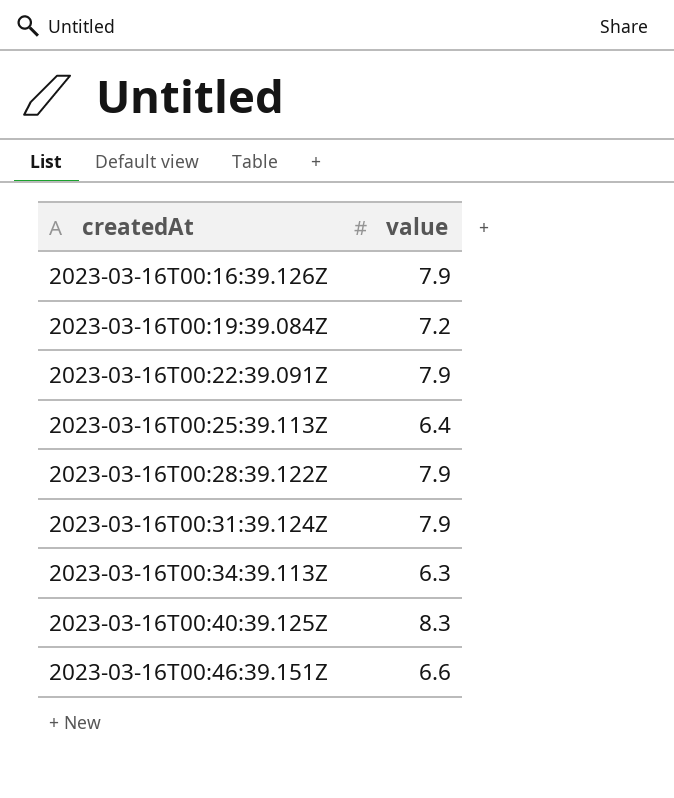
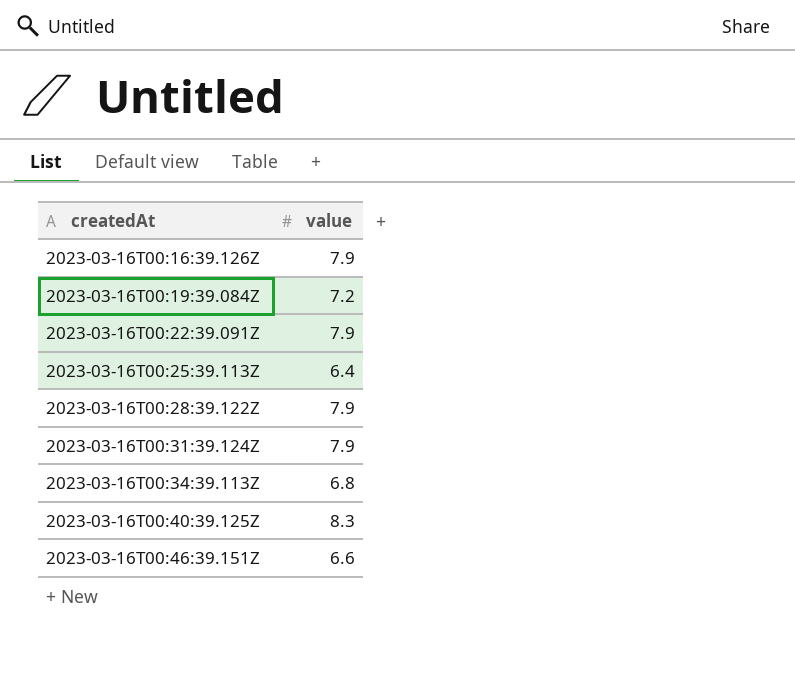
2023-03-16T00:34:39.113Z | value: 6.3 -> 6.8

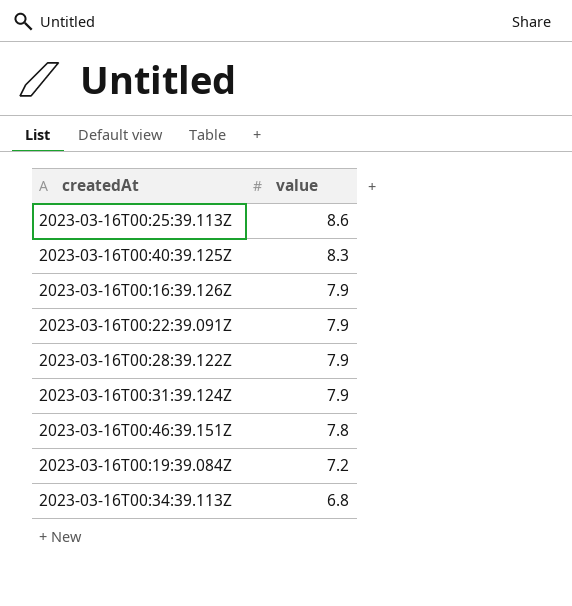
row order: createdAt ascending -> value descending
2023-03-16T00:25:39.113Z | value: 6.4 -> 8.6
2023-03-16T00:46:39.151Z | value: 6.6 -> 7.8

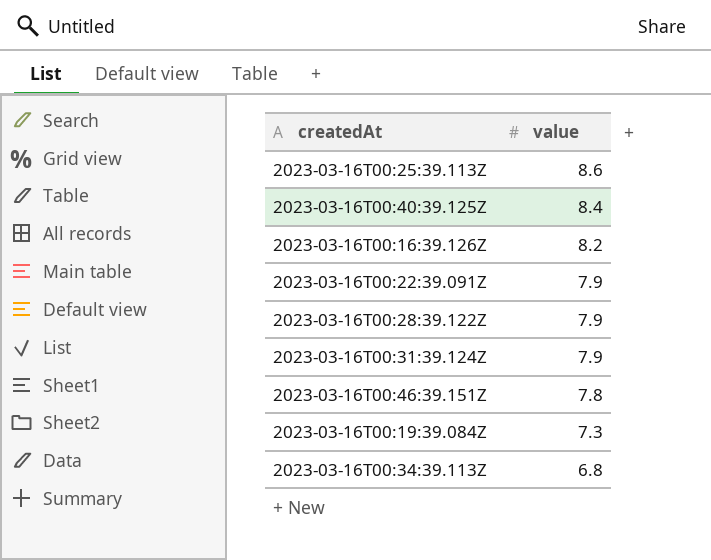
2023-03-16T00:40:39.125Z | value: 8.3 -> 8.4
2023-03-16T00:16:39.126Z | value: 7.9 -> 8.2
2023-03-16T00:19:39.084Z | value: 7.2 -> 7.3

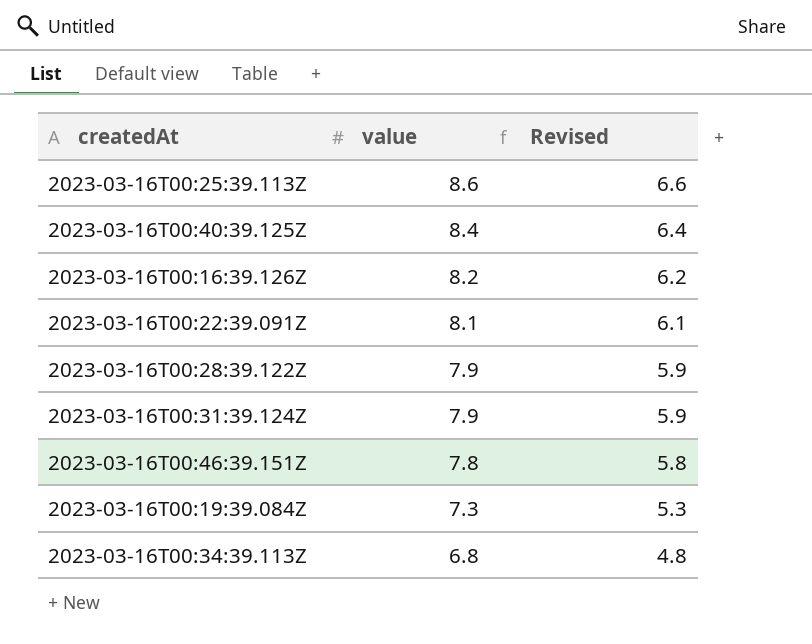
column Revised | formula: none -> [value] - 2
2023-03-16T00:22:39.091Z | value: 7.9 -> 8.1

